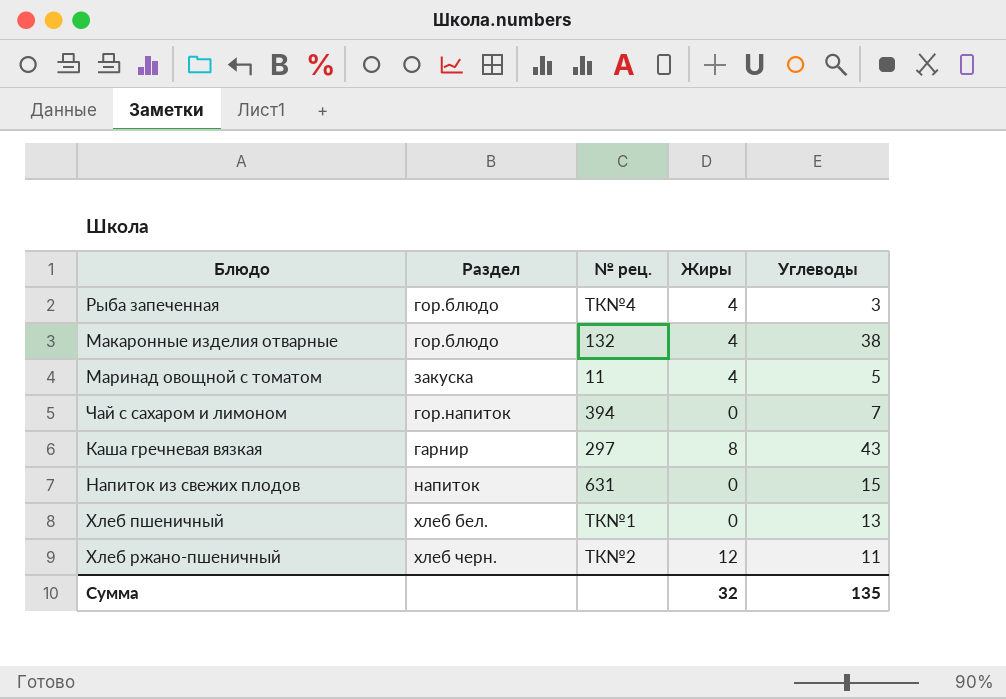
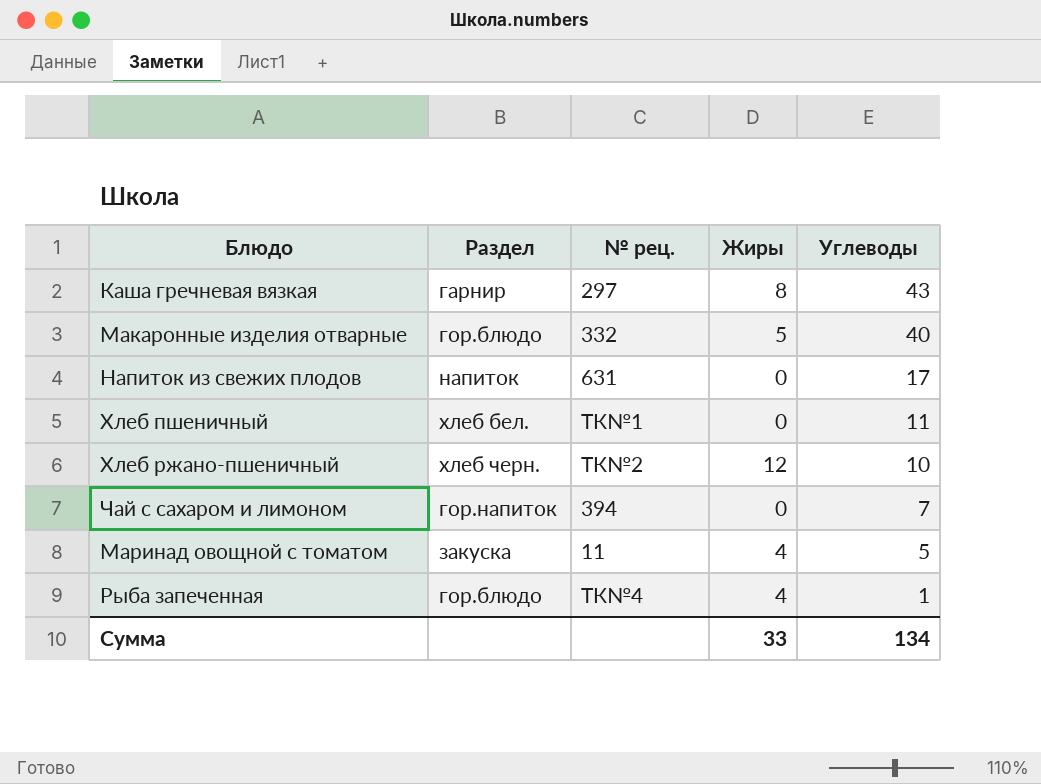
row order: none -> Углеводы descending
Макаронные изделия отварные | № рец.: 132 -> 332
Макаронные изделия отварные | Жиры: 4 -> 5
Макаронные изделия отварные | Углеводы: 38 -> 40
Напиток из свежих плодов | Углеводы: 15 -> 17
Хлеб пшеничный | Углеводы: 13 -> 11
Хлеб ржано-пшеничный | Углеводы: 11 -> 10
Рыба запеченная | Углеводы: 3 -> 1
Сумма | Жиры: 32 -> 33
Сумма | Углеводы: 135 -> 134

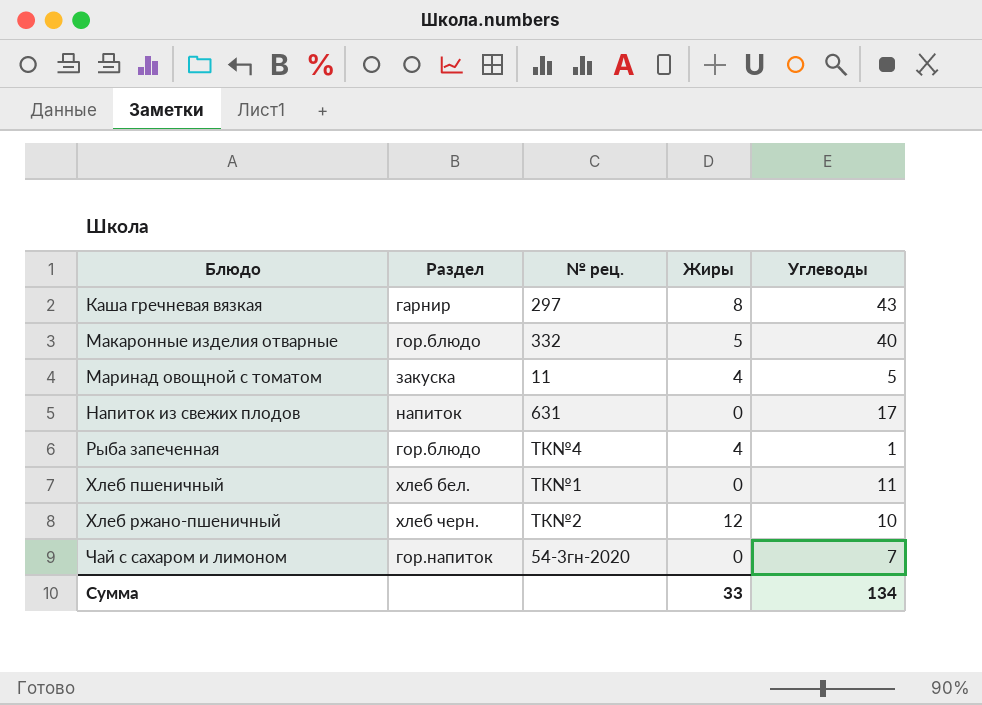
row order: Углеводы descending -> Блюдо ascending
Чай с сахаром и лимоном | № рец.: 394 -> 54-3гн-2020

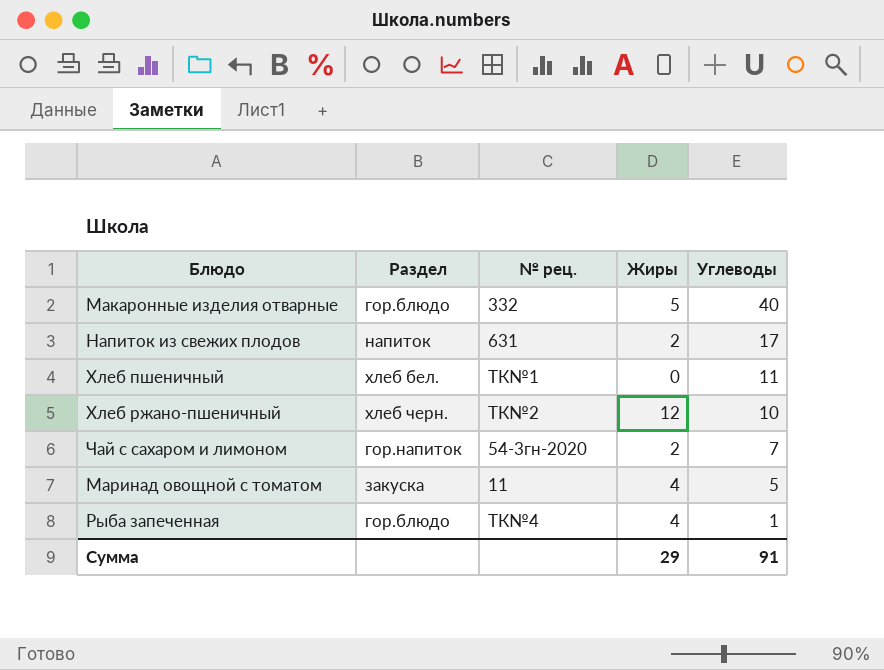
row order: Блюдо ascending -> Углеводы descending
row Каша гречневая вязкая: гарнир | 297 | 8 | 43 -> none
Напиток из свежих плодов | Жиры: 0 -> 2
Чай с сахаром и лимоном | Жиры: 0 -> 2
Сумма | Жиры: 33 -> 29
Сумма | Углеводы: 134 -> 91

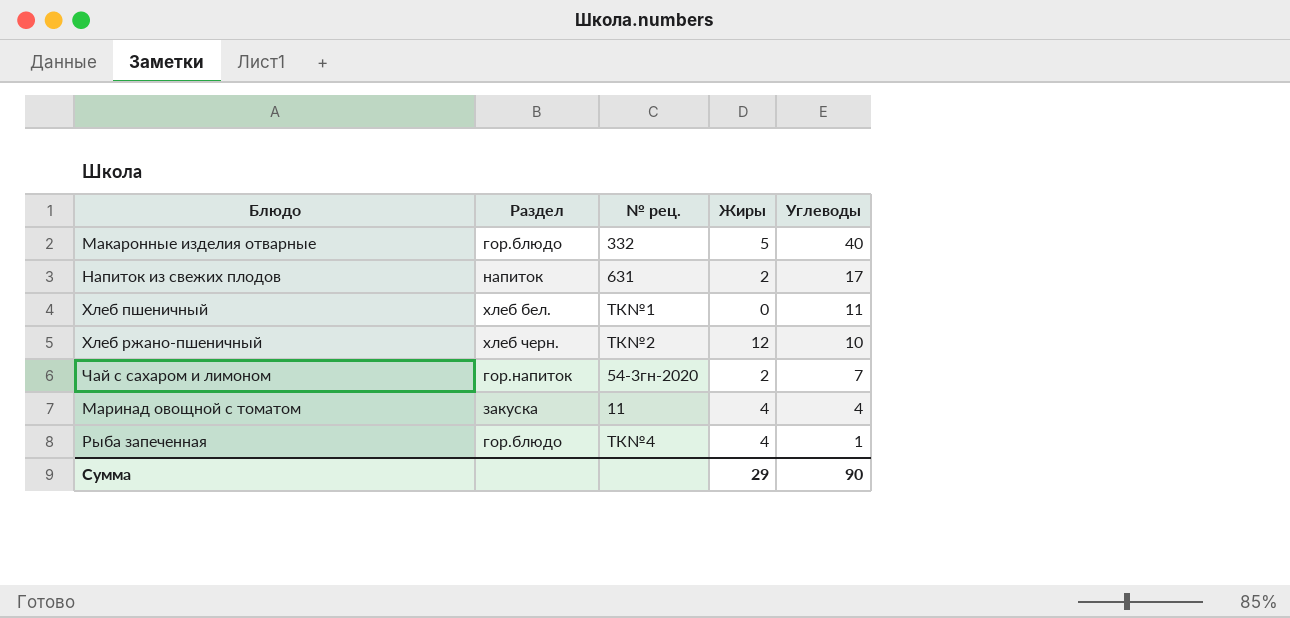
Маринад овощной с томатом | Углеводы: 5 -> 4
Сумма | Углеводы: 91 -> 90

